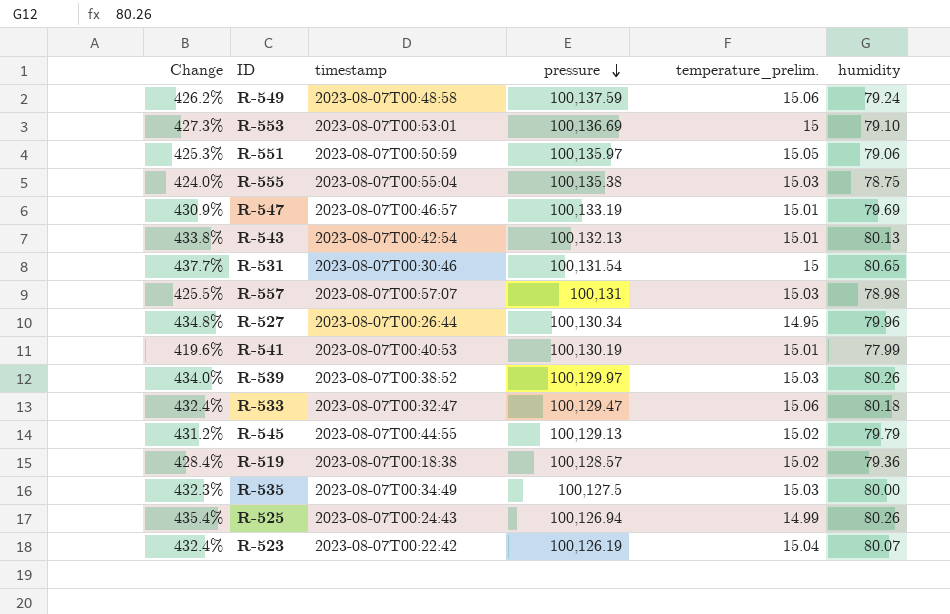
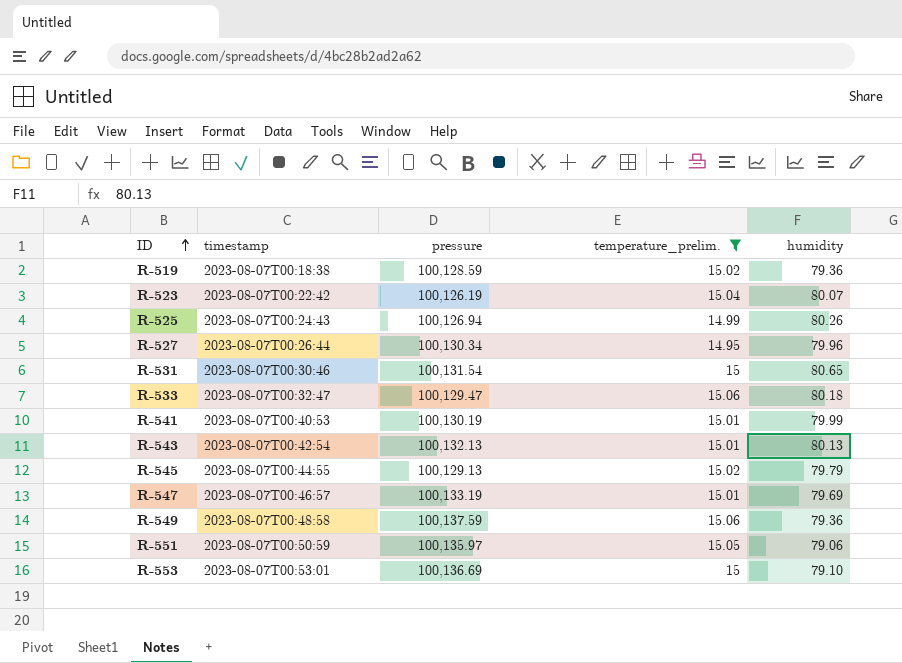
filter: none -> temperature_prelim. != 15.03
row order: pressure descending -> ID ascending
column Change | formula: ([humidity] - [temperature_prelim.]) / [temperature_prelim.] -> none
R-519 | pressure: 100,128.57 -> 100,128.59
R-541 | humidity: 77.99 -> 79.99
R-549 | humidity: 79.24 -> 79.36

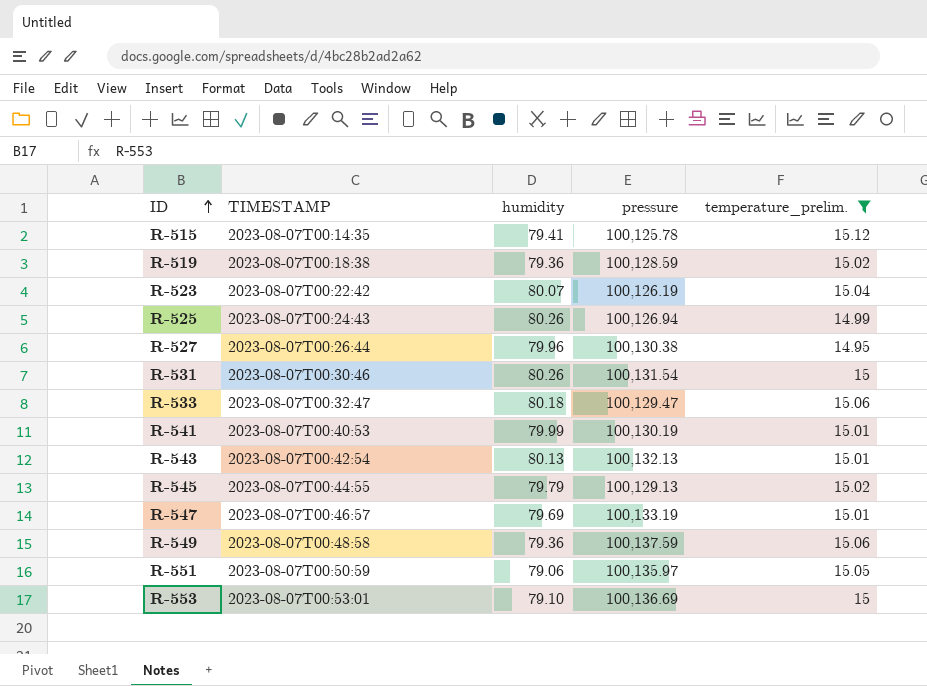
column name: timestamp -> TIMESTAMP
column humidity | position: 5 -> 3
row R-515: none -> 2023-08-07T00:14:35 | 79.41 | 100,125.78 | 15.12
R-527 | pressure: 100,130.34 -> 100,130.38
R-531 | humidity: 80.65 -> 80.26

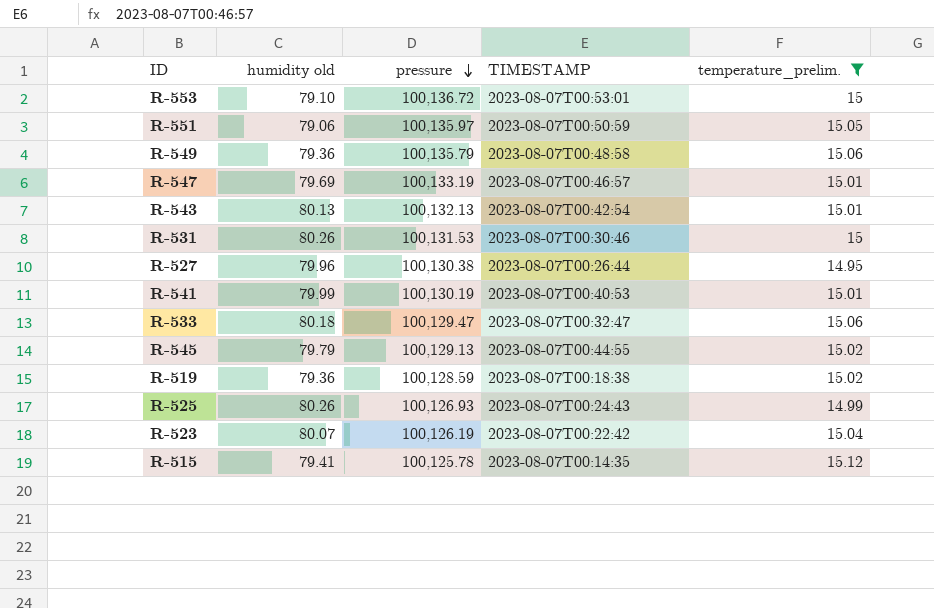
row order: ID ascending -> pressure descending
column name: humidity -> humidity old
column TIMESTAMP | position: 2 -> 4
R-553 | pressure: 100,136.69 -> 100,136.72
R-549 | pressure: 100,137.59 -> 100,135.79
R-531 | pressure: 100,131.54 -> 100,131.53
R-525 | pressure: 100,126.94 -> 100,126.93

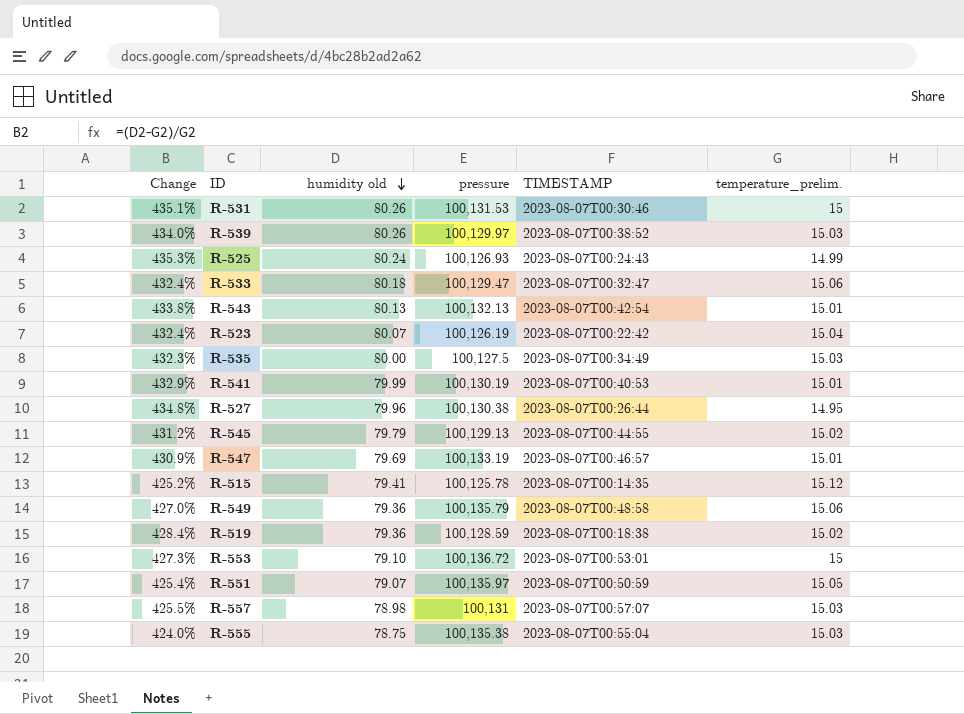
filter: temperature_prelim. != 15.03 -> none
row order: pressure descending -> humidity old descending
column Change | formula: none -> ([humidity old] - [temperature_prelim.]) / [temperature_prelim.]
R-525 | humidity old: 80.26 -> 80.24
R-551 | humidity old: 79.06 -> 79.07

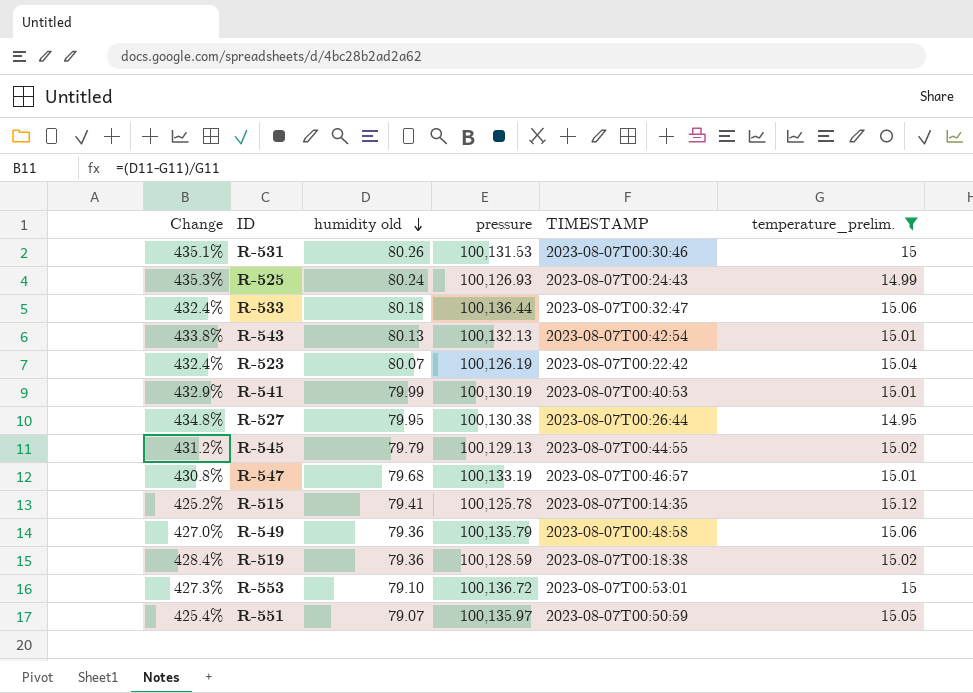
filter: none -> temperature_prelim. != 15.03
R-533 | pressure: 100,129.47 -> 100,136.44
R-527 | humidity old: 79.96 -> 79.95
R-547 | Change: 430.9% -> 430.8%
R-547 | humidity old: 79.69 -> 79.68

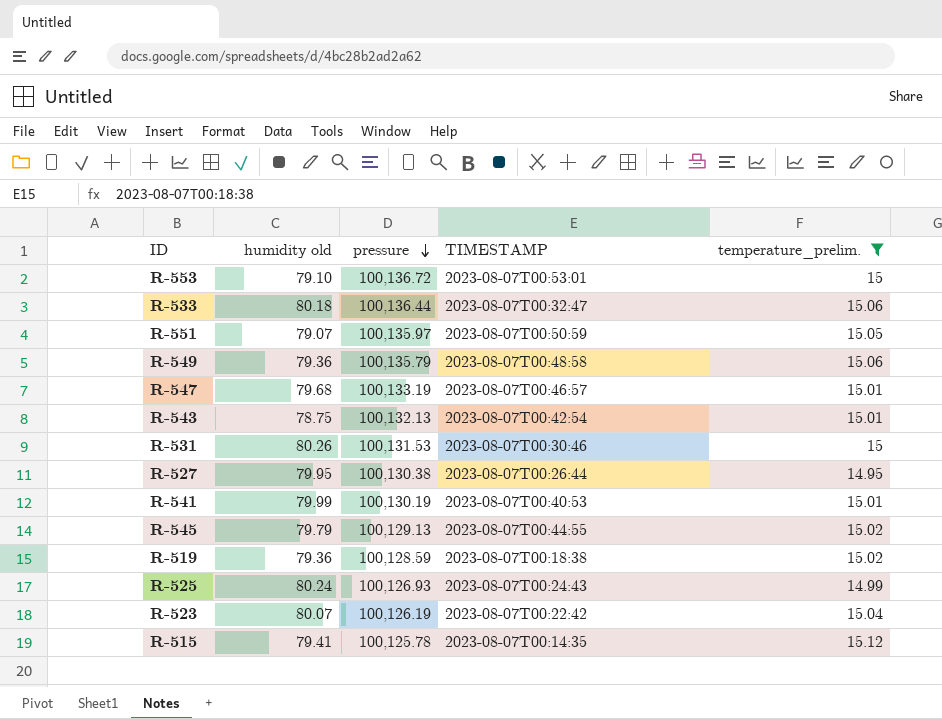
row order: humidity old descending -> pressure descending
column Change | formula: ([humidity old] - [temperature_prelim.]) / [temperature_prelim.] -> none
R-543 | humidity old: 80.13 -> 78.75

